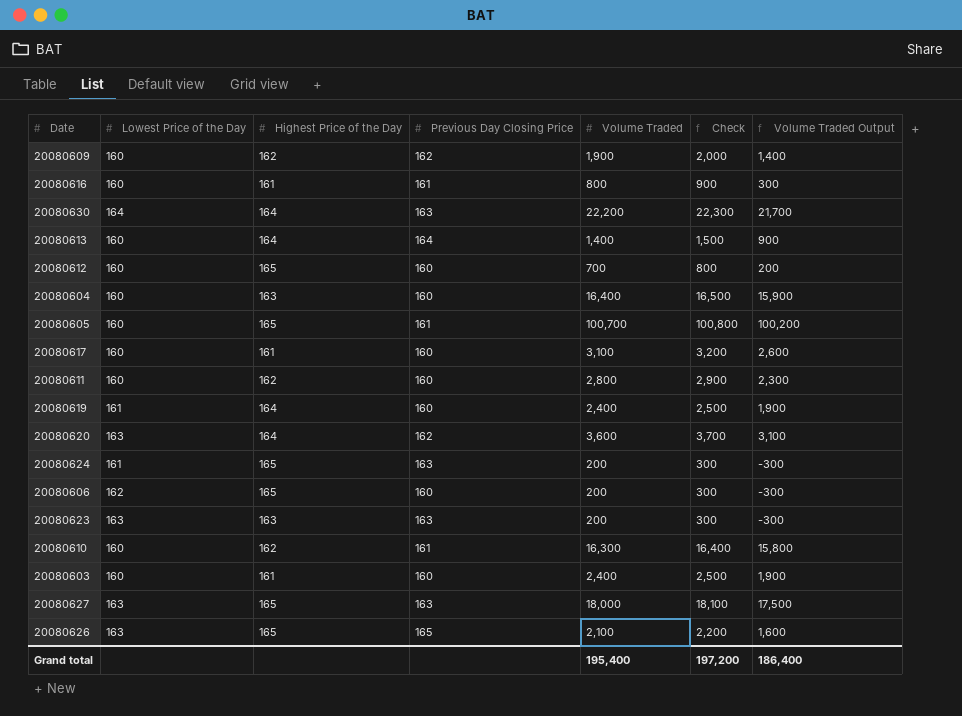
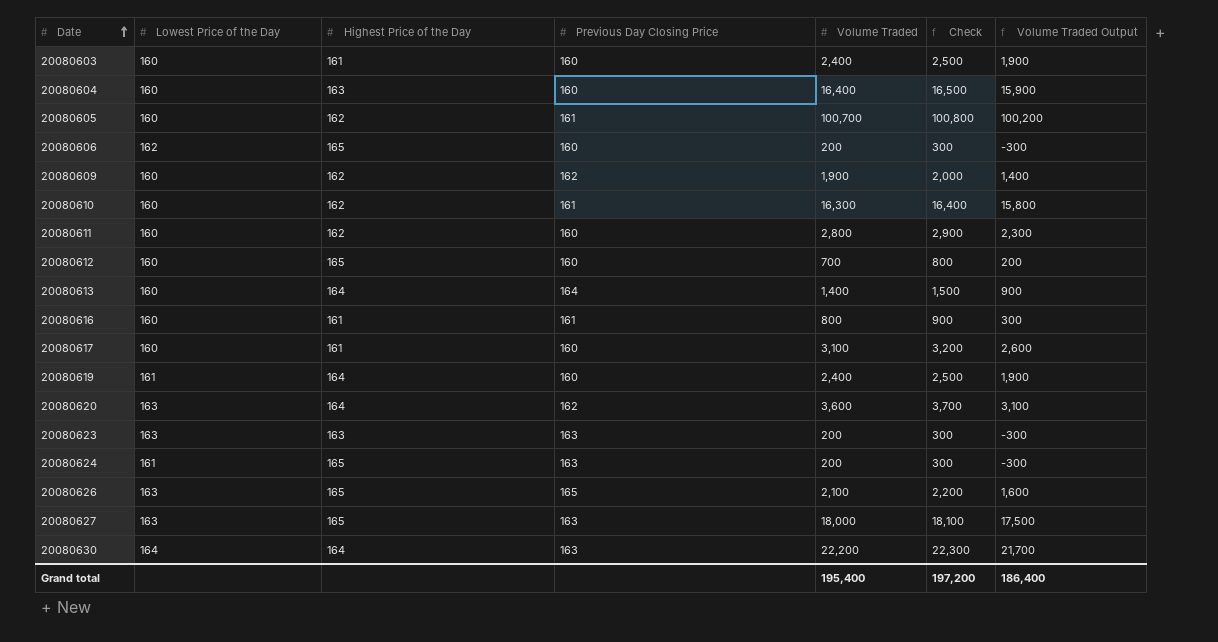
row order: none -> Date ascending
20080605 | Highest Price of the Day: 165 -> 162

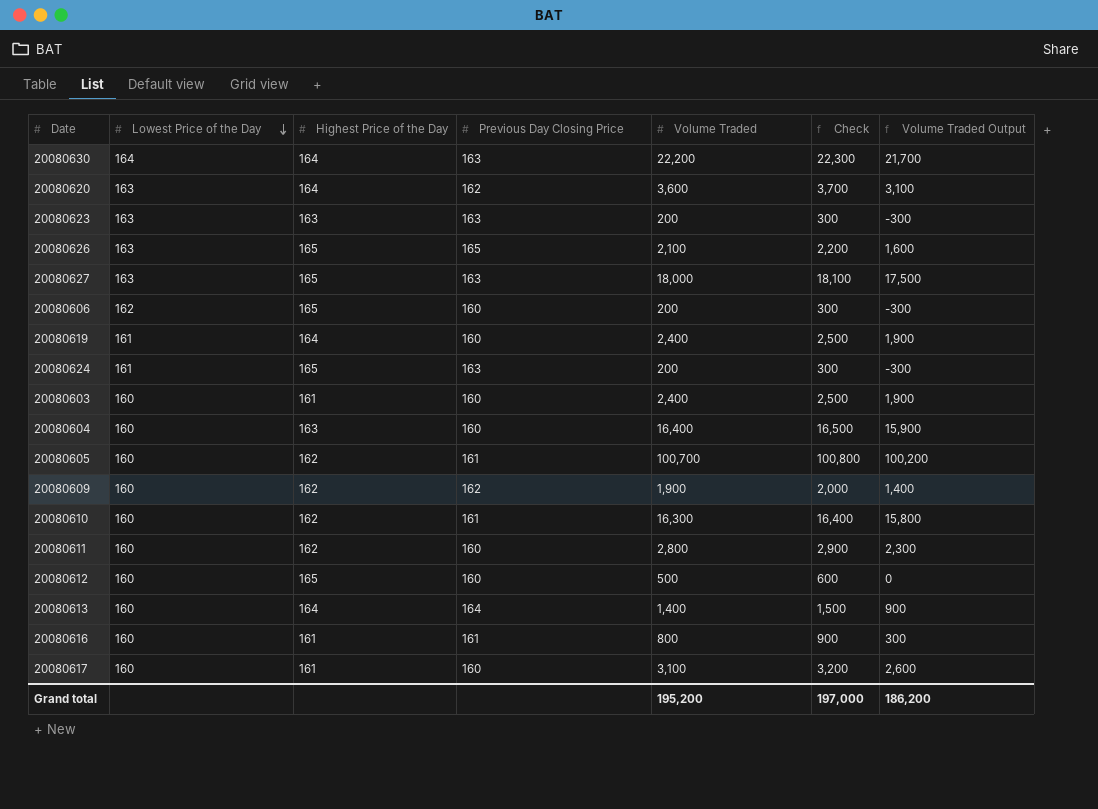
row order: Date ascending -> Lowest Price of the Day descending
20080612 | Volume Traded: 700 -> 500
20080612 | Check: 800 -> 600
20080612 | Volume Traded Output: 200 -> 0
Grand total | Volume Traded: 195,400 -> 195,200
Grand total | Check: 197,200 -> 197,000
Grand total | Volume Traded Output: 186,400 -> 186,200

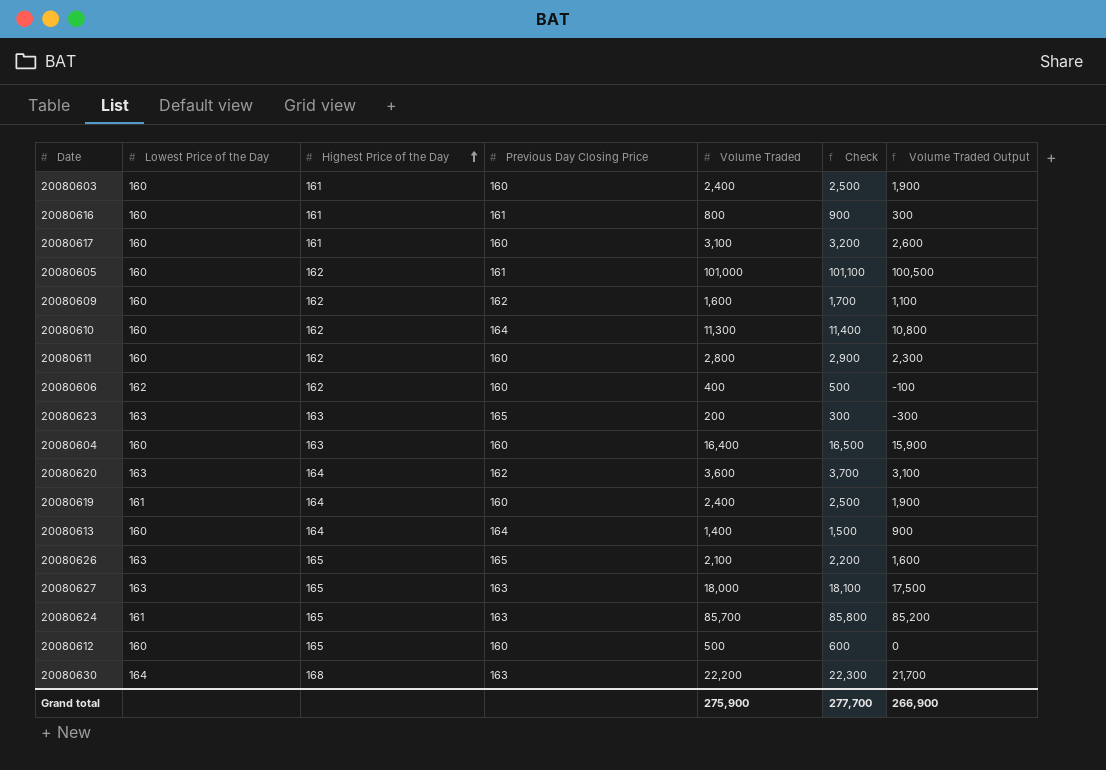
row order: Lowest Price of the Day descending -> Highest Price of the Day ascending
20080605 | Volume Traded: 100,700 -> 101,000
20080605 | Check: 100,800 -> 101,100
20080605 | Volume Traded Output: 100,200 -> 100,500
20080609 | Volume Traded: 1,900 -> 1,600
20080609 | Check: 2,000 -> 1,700
20080609 | Volume Traded Output: 1,400 -> 1,100
20080610 | Previous Day Closing Price: 161 -> 164
20080610 | Volume Traded: 16,300 -> 11,300
20080610 | Check: 16,400 -> 11,400
20080610 | Volume Traded Output: 15,800 -> 10,800
20080606 | Highest Price of the Day: 165 -> 162
20080606 | Volume Traded: 200 -> 400
20080606 | Check: 300 -> 500
20080606 | Volume Traded Output: -300 -> -100
20080623 | Previous Day Closing Price: 163 -> 165
20080624 | Volume Traded: 200 -> 85,700
20080624 | Check: 300 -> 85,800
20080624 | Volume Traded Output: -300 -> 85,200
20080630 | Highest Price of the Day: 164 -> 168
Grand total | Volume Traded: 195,200 -> 275,900
Grand total | Check: 197,000 -> 277,700
Grand total | Volume Traded Output: 186,200 -> 266,900

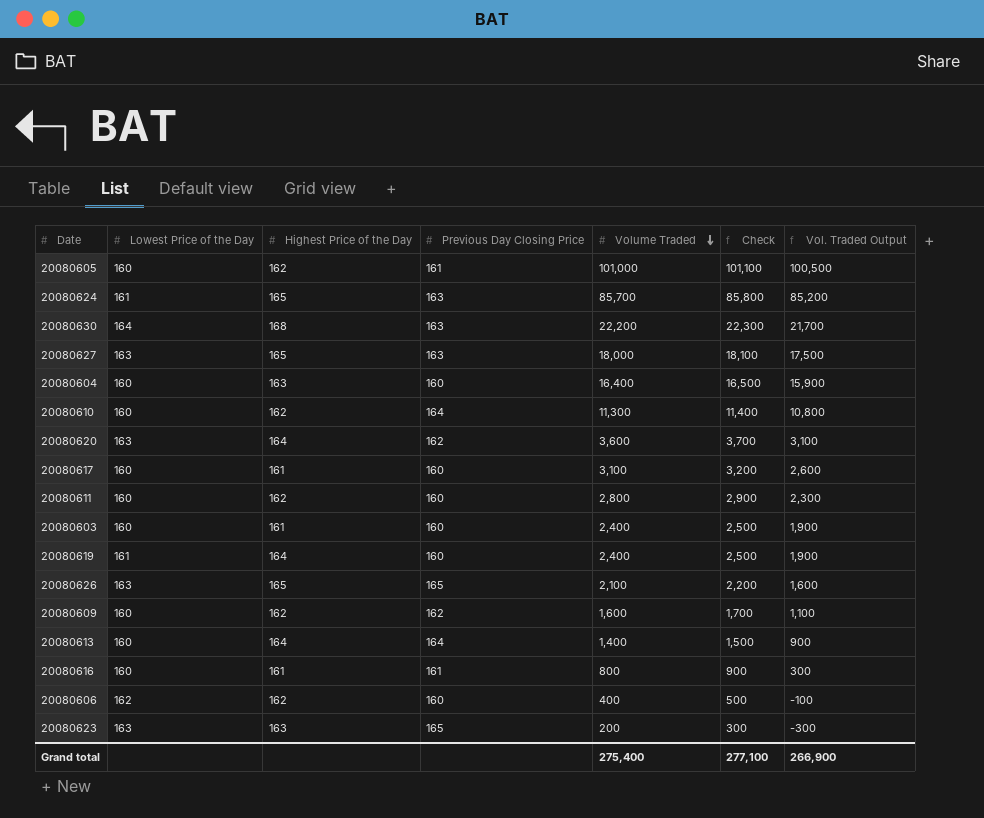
row order: Highest Price of the Day ascending -> Volume Traded descending
column name: Volume Traded Output -> Vol. Traded Output
row 20080612: 160 | 165 | 160 | 500 | 600 | 0 -> none
Grand total | Volume Traded: 275,900 -> 275,400
Grand total | Check: 277,700 -> 277,100

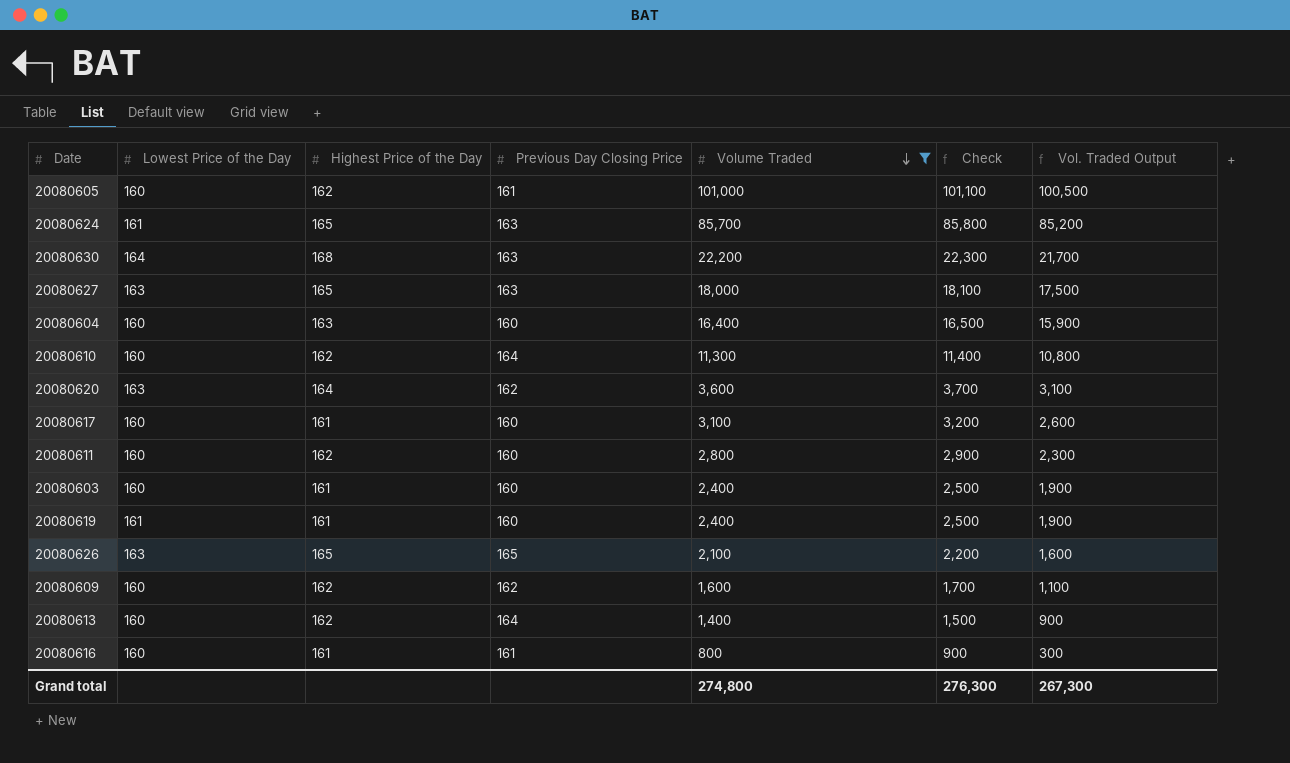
filter: none -> Volume Traded >= 800
20080619 | Highest Price of the Day: 164 -> 161
20080613 | Highest Price of the Day: 164 -> 162
Grand total | Volume Traded: 275,400 -> 274,800
Grand total | Check: 277,100 -> 276,300
Grand total | Vol. Traded Output: 266,900 -> 267,300

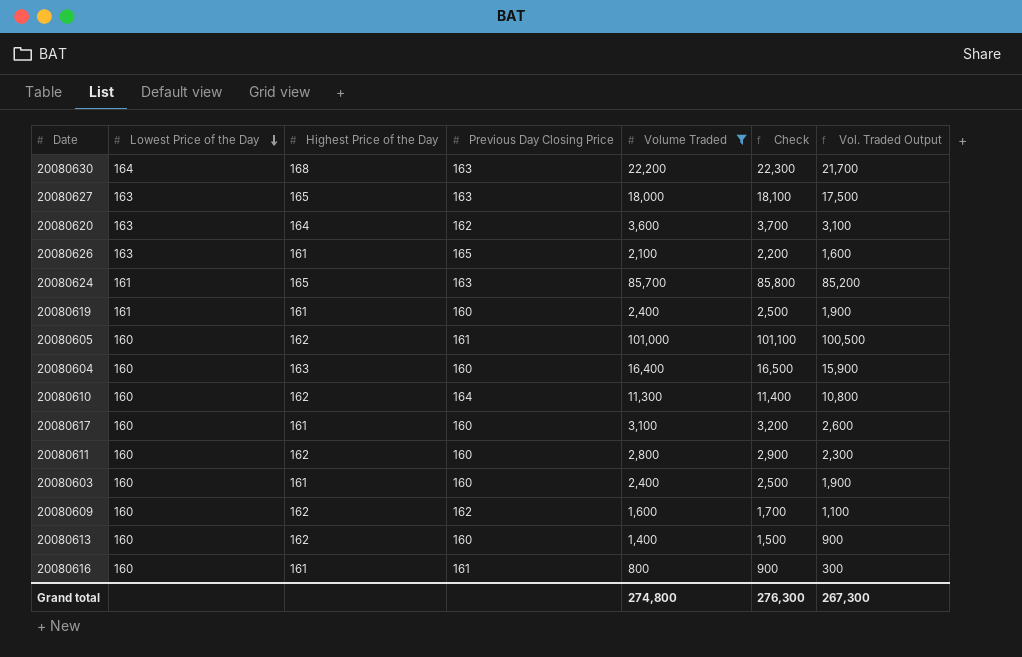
row order: Volume Traded descending -> Lowest Price of the Day descending
20080626 | Highest Price of the Day: 165 -> 161
20080613 | Previous Day Closing Price: 164 -> 160

